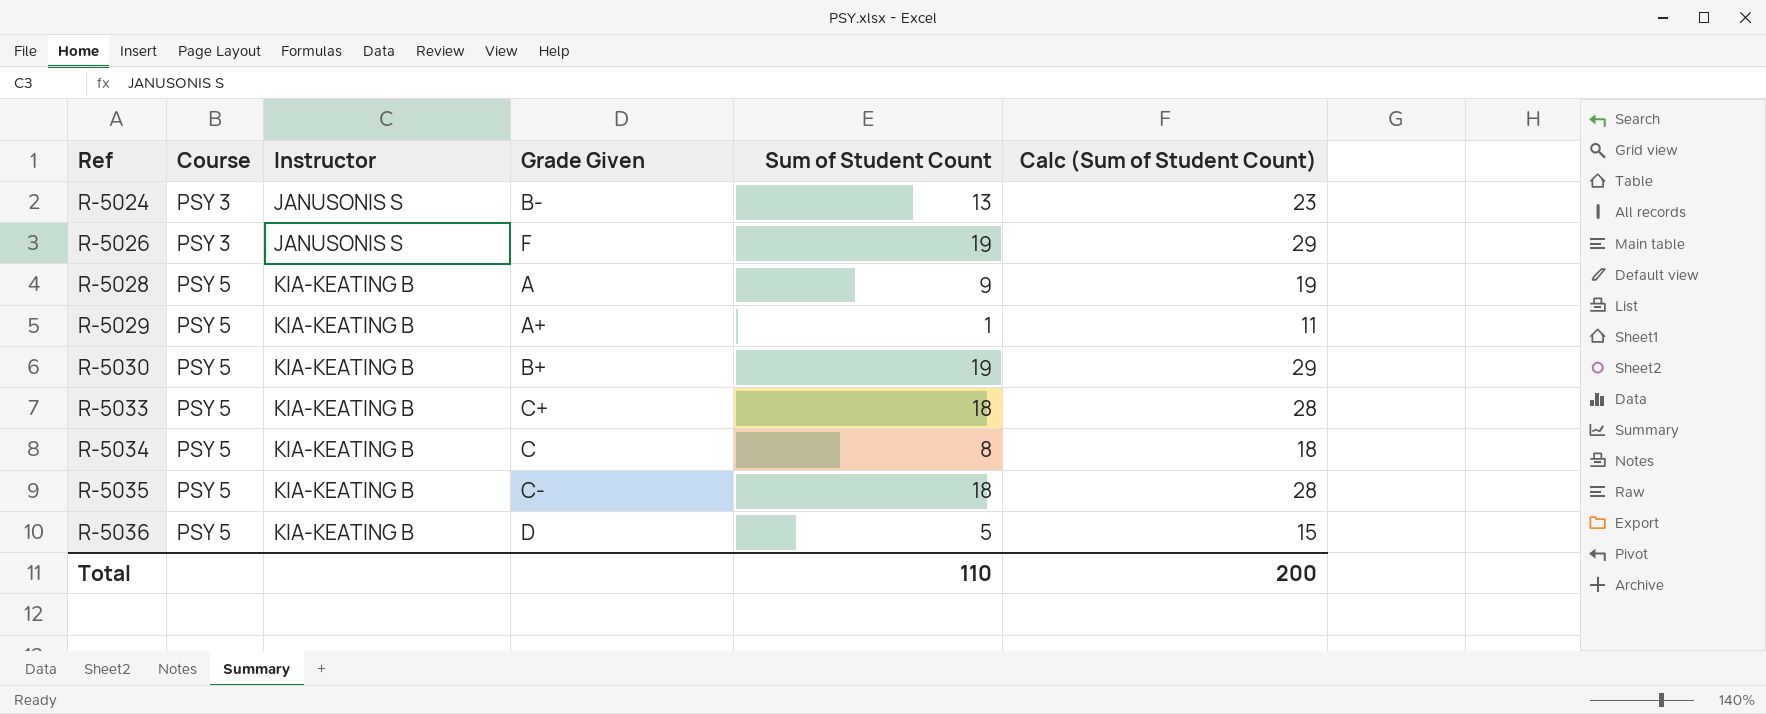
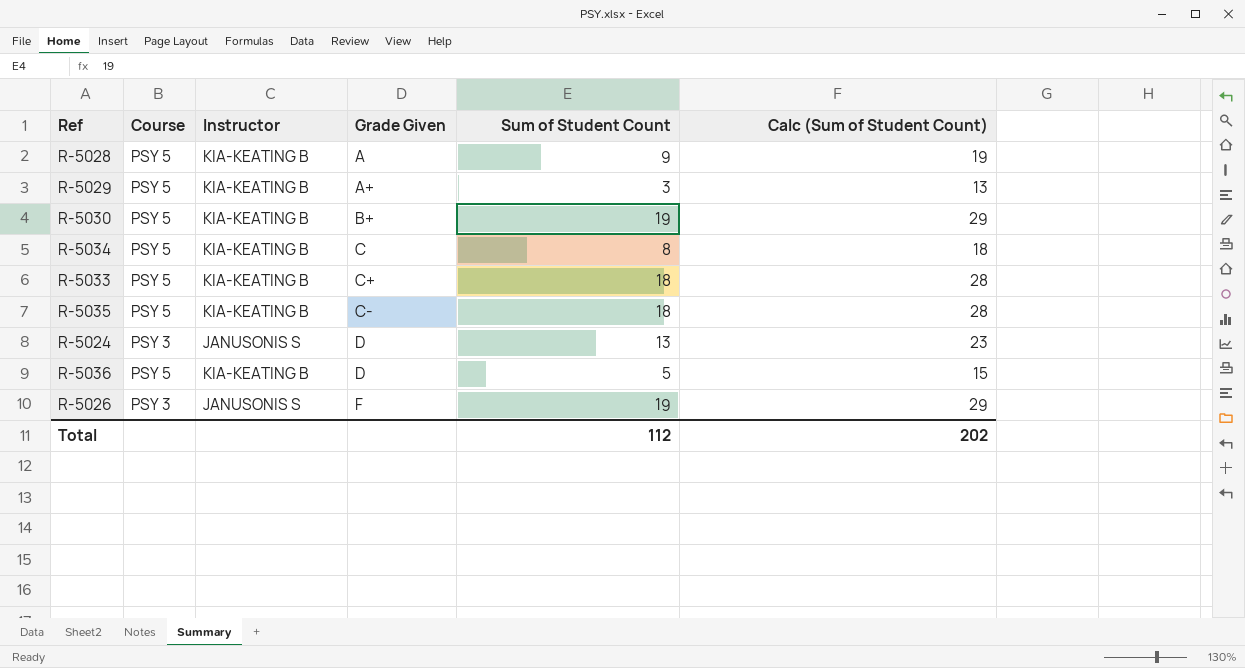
row order: Ref ascending -> Grade Given ascending
R-5029 | Sum of Student Count: 1 -> 3
R-5029 | Calc (Sum of Student Count): 11 -> 13
R-5024 | Grade Given: B- -> D
Total | Sum of Student Count: 110 -> 112
Total | Calc (Sum of Student Count): 200 -> 202

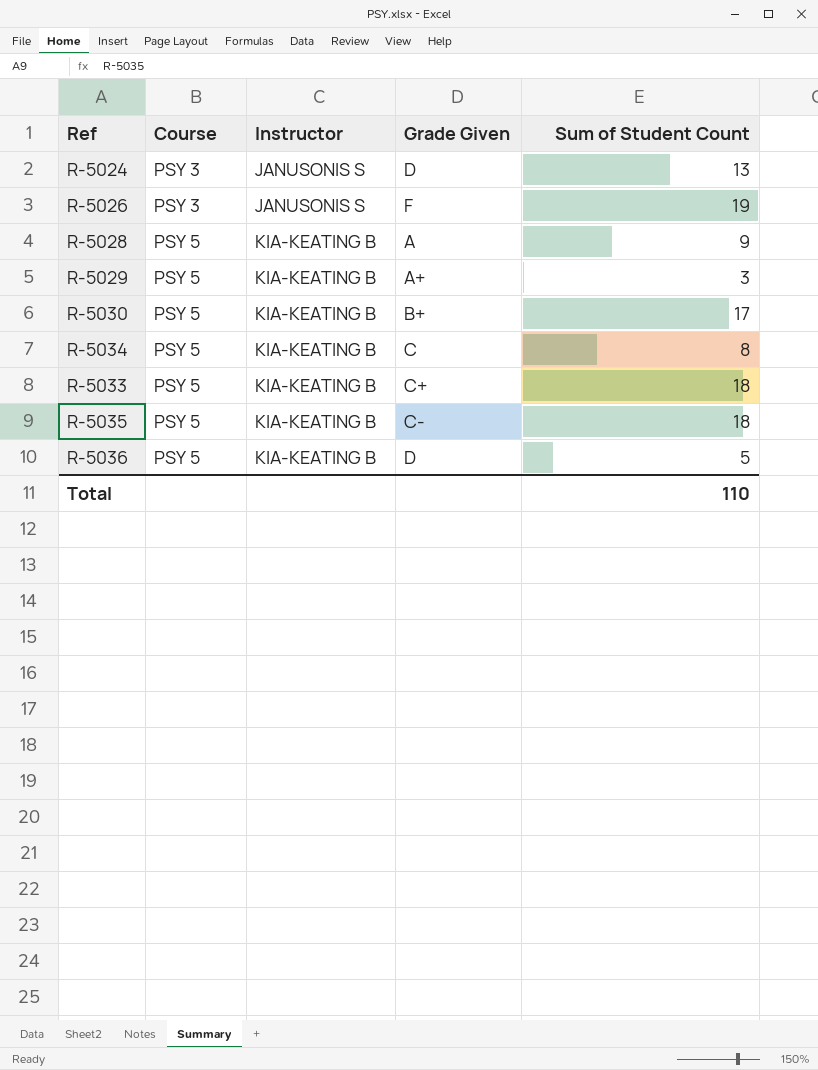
row order: Grade Given ascending -> Course ascending
column Calc (Sum of Student Count) | formula: [Sum of Student Count] + 10 -> none
R-5030 | Sum of Student Count: 19 -> 17
Total | Sum of Student Count: 112 -> 110

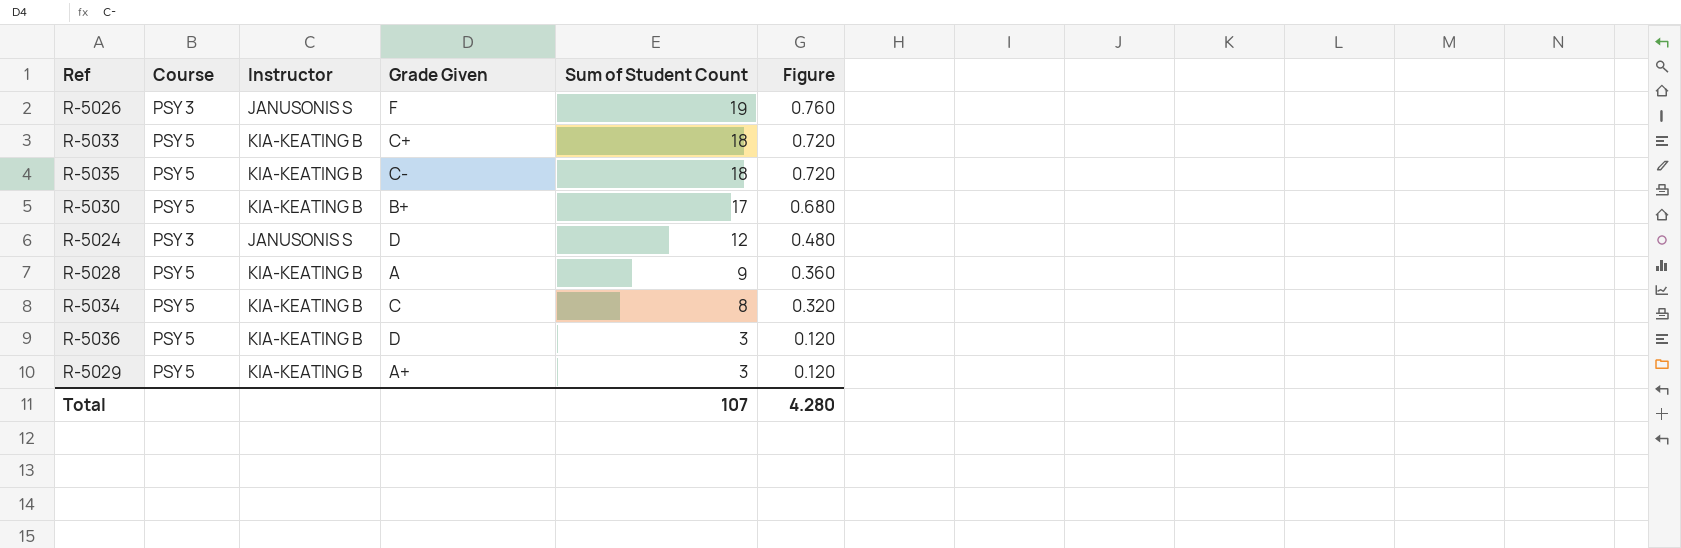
row order: Course ascending -> Sum of Student Count descending
column Figure | formula: none -> [Sum of Student Count] * 0.04
R-5024 | Sum of Student Count: 13 -> 12
R-5036 | Sum of Student Count: 5 -> 3
Total | Sum of Student Count: 110 -> 107

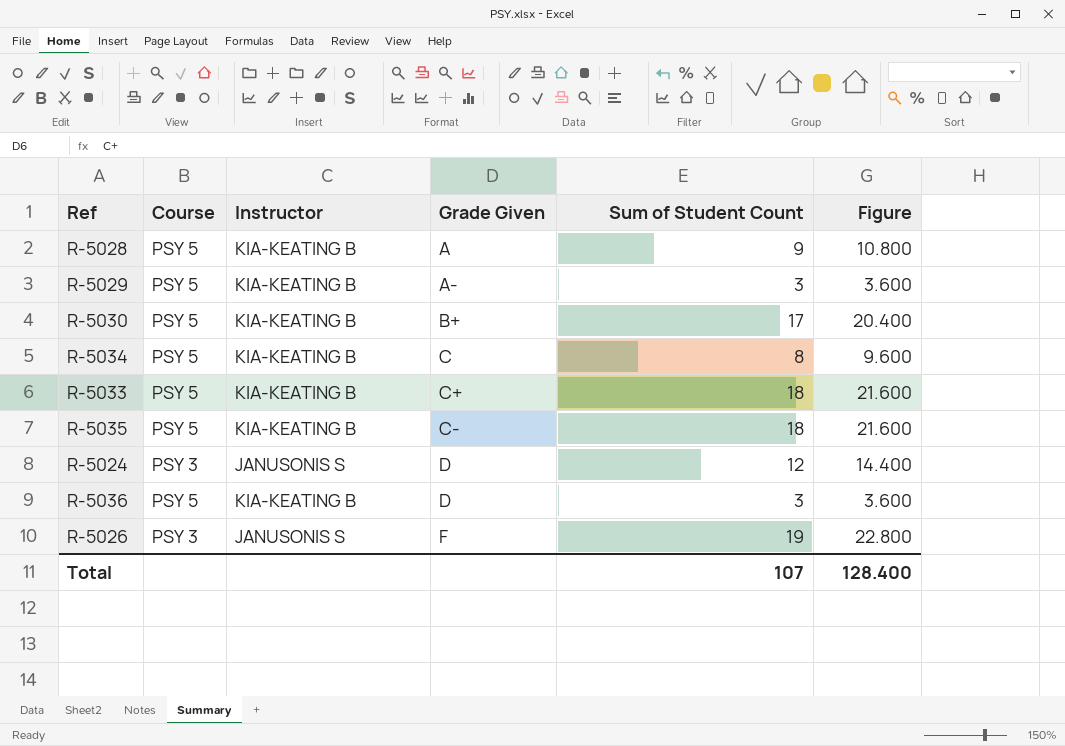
row order: Sum of Student Count descending -> Grade Given ascending
column Figure | formula: [Sum of Student Count] * 0.04 -> [Sum of Student Count] * 1.2
R-5029 | Grade Given: A+ -> A-
Total | Figure: 4.280 -> 128.400

